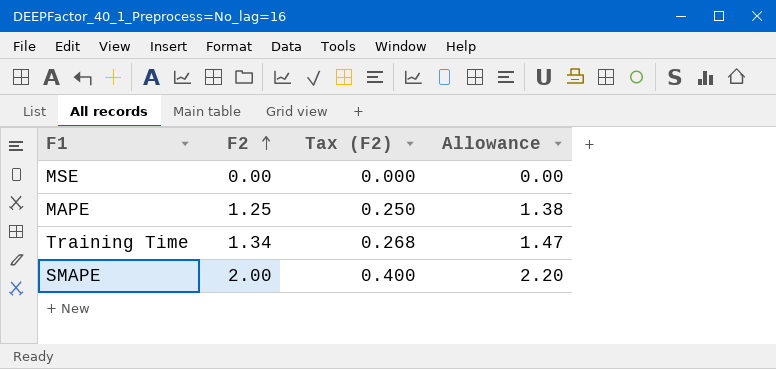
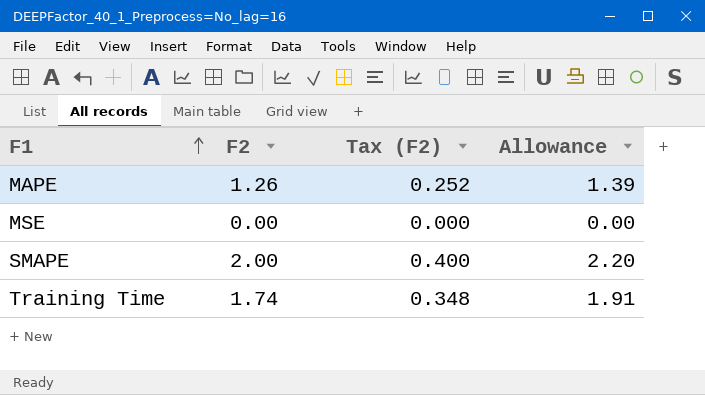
row order: F2 ascending -> F1 ascending
MAPE | F2: 1.25 -> 1.26
MAPE | Tax (F2): 0.250 -> 0.252
MAPE | Allowance: 1.38 -> 1.39
Training Time | F2: 1.34 -> 1.74
Training Time | Tax (F2): 0.268 -> 0.348
Training Time | Allowance: 1.47 -> 1.91

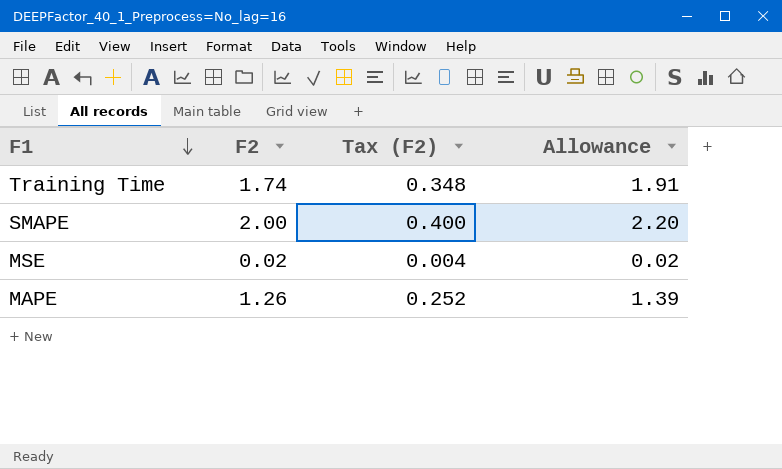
row order: F1 ascending -> F1 descending
MSE | F2: 0.00 -> 0.02
MSE | Tax (F2): 0.000 -> 0.004
MSE | Allowance: 0.00 -> 0.02

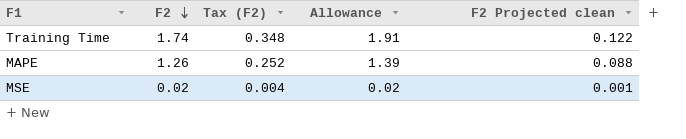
row order: F1 descending -> F2 descending
column F2 Projected clean | formula: none -> [F2] * 0.07
row SMAPE: 2.00 | 0.400 | 2.20 -> none

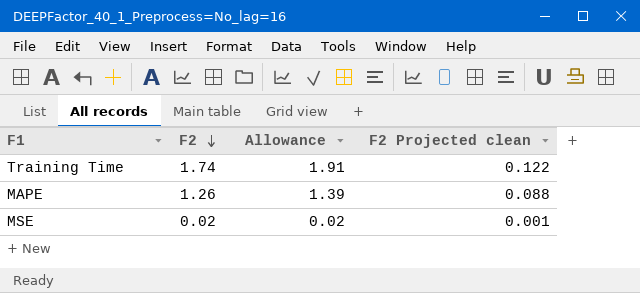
column Tax (F2) | formula: [F2] * 0.2 -> none

